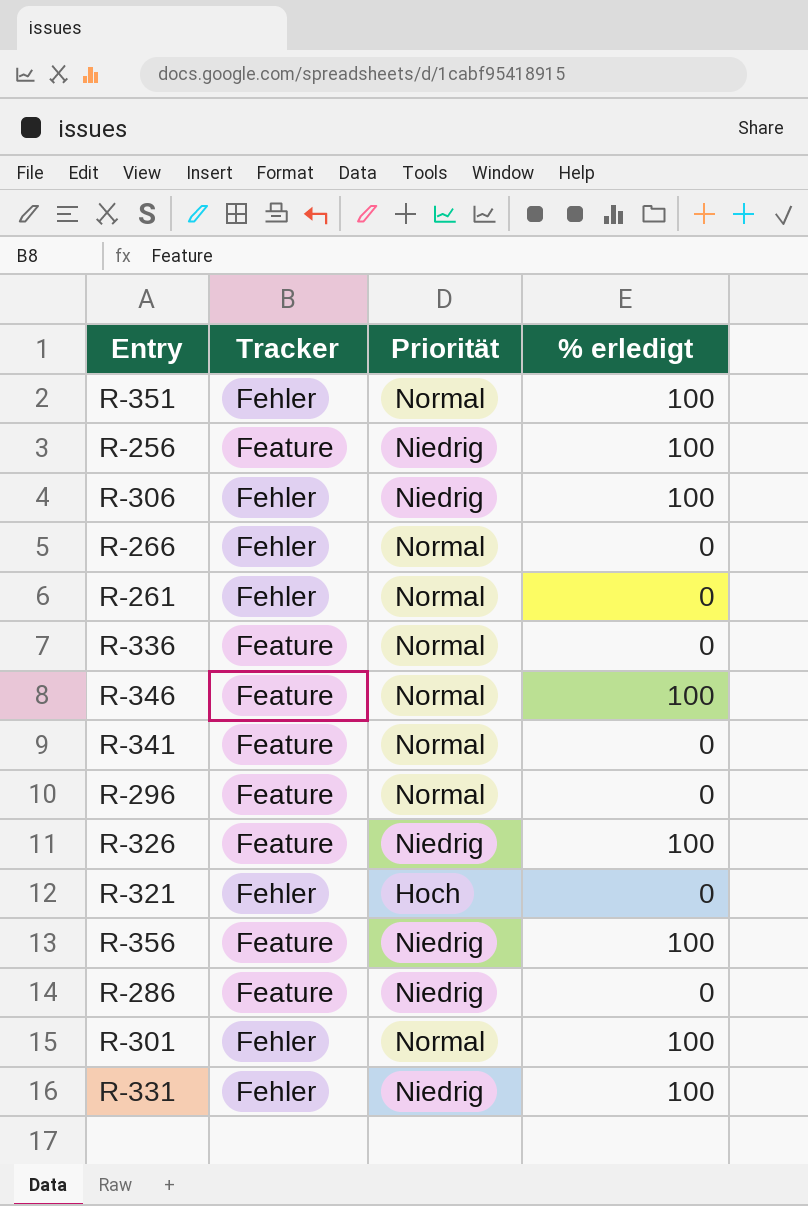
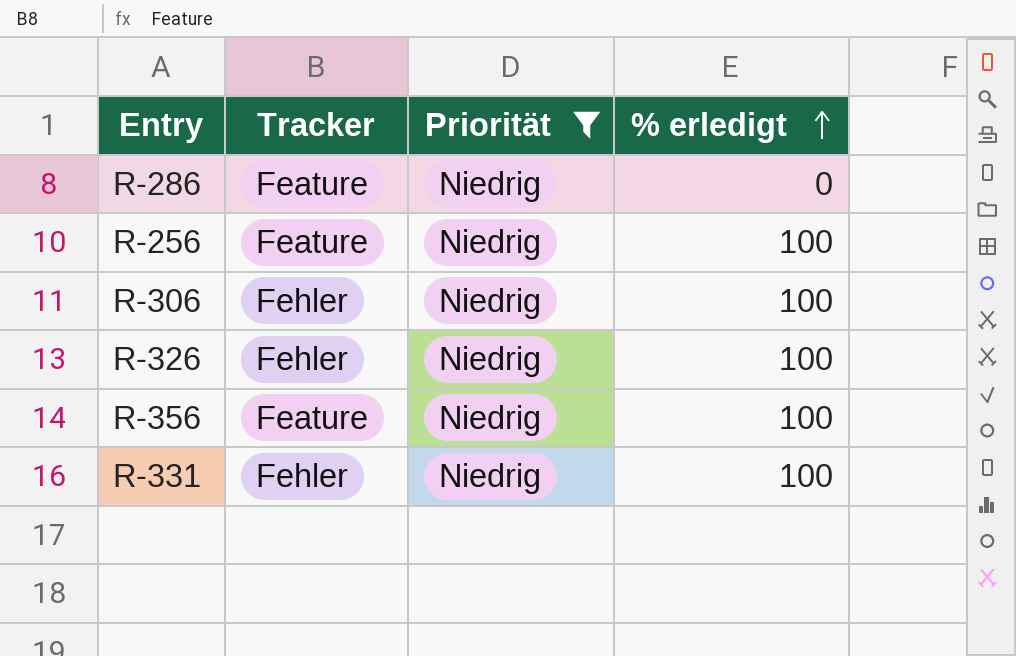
filter: none -> Priorität = Niedrig
row order: none -> % erledigt ascending
R-326 | Tracker: Feature -> Fehler

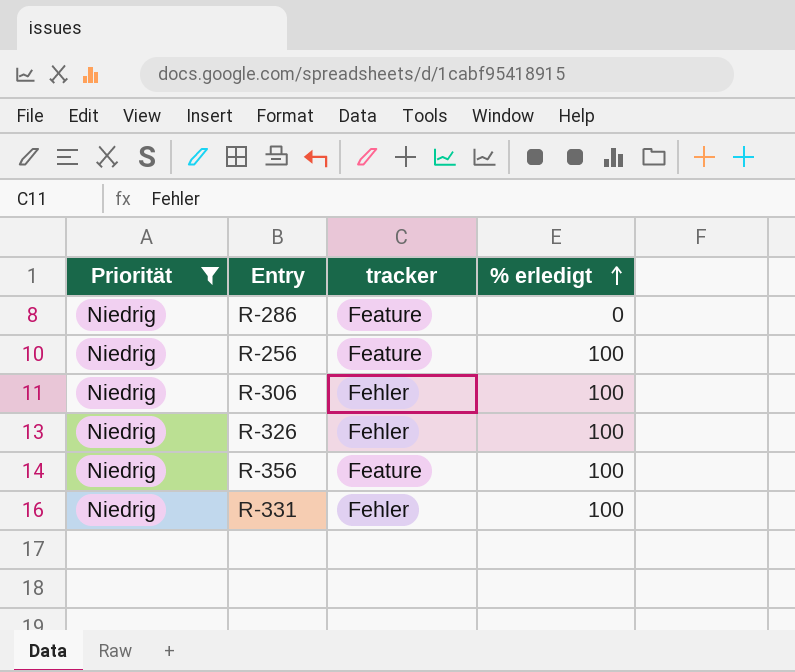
column Priorität | position: 3 -> 1
column name: Tracker -> tracker

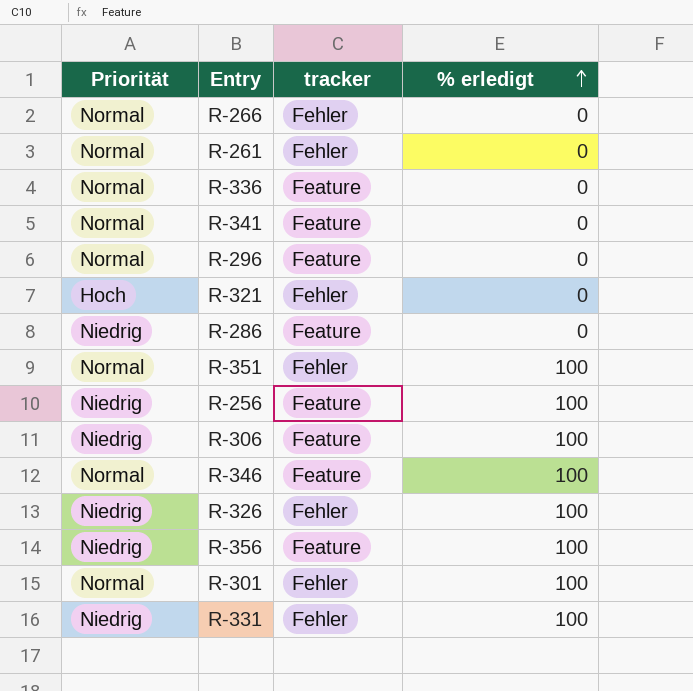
filter: Priorität = Niedrig -> none
R-306 | tracker: Fehler -> Feature

